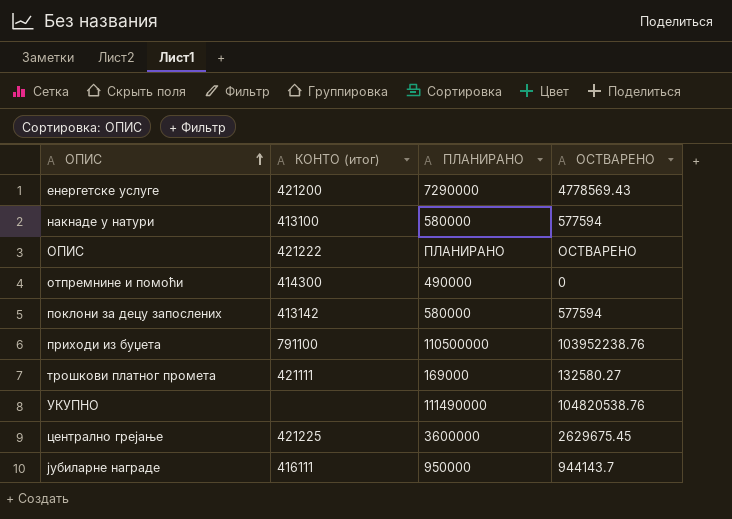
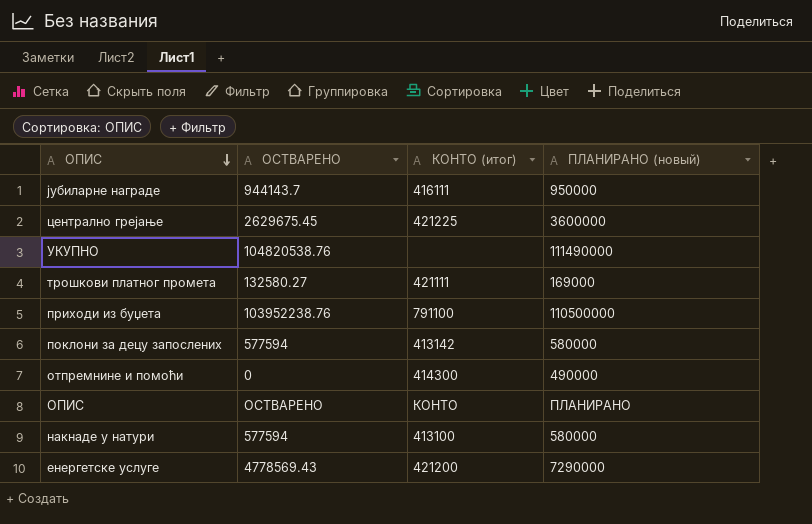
row order: ОПИС ascending -> ОПИС descending
column ОСТВАРЕНО | position: 4 -> 2
column name: ПЛАНИРАНО -> ПЛАНИРАНО (новый)
ОПИС | КОНТО (итог): 421222 -> КОНТО

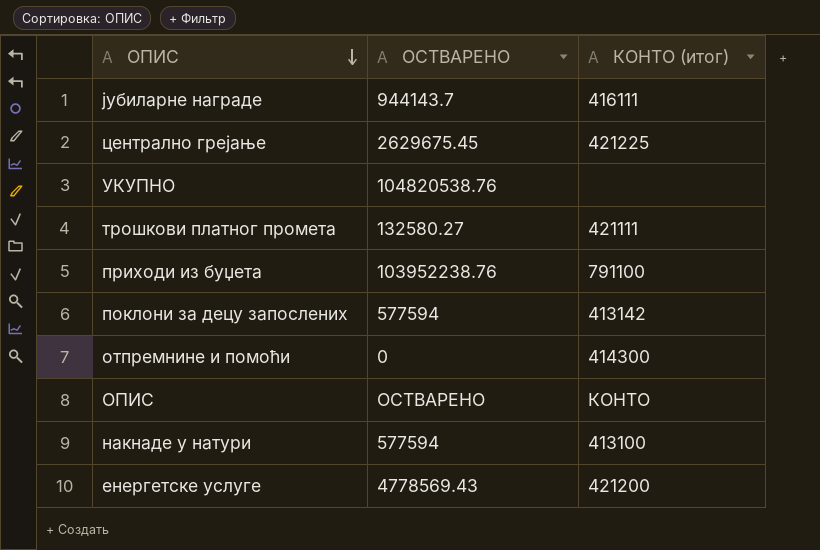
column ПЛАНИРАНО (новый) | position: 4 -> none

